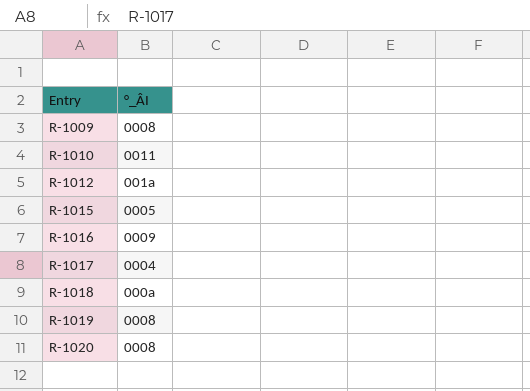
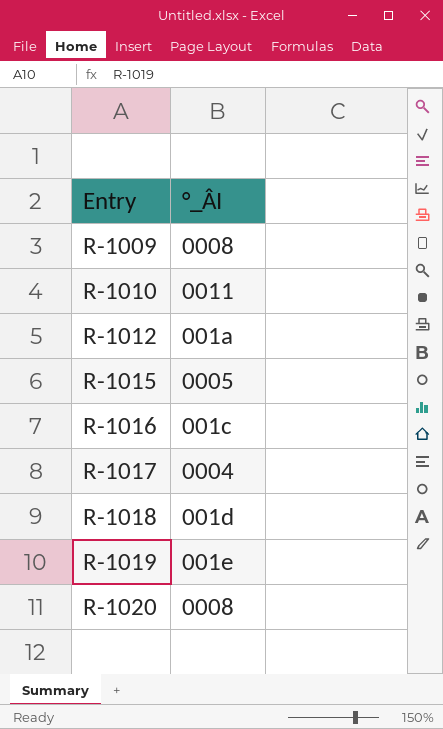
R-1016 | °_ÂI: 0009 -> 001c
R-1018 | °_ÂI: 000a -> 001d
R-1019 | °_ÂI: 0008 -> 001e

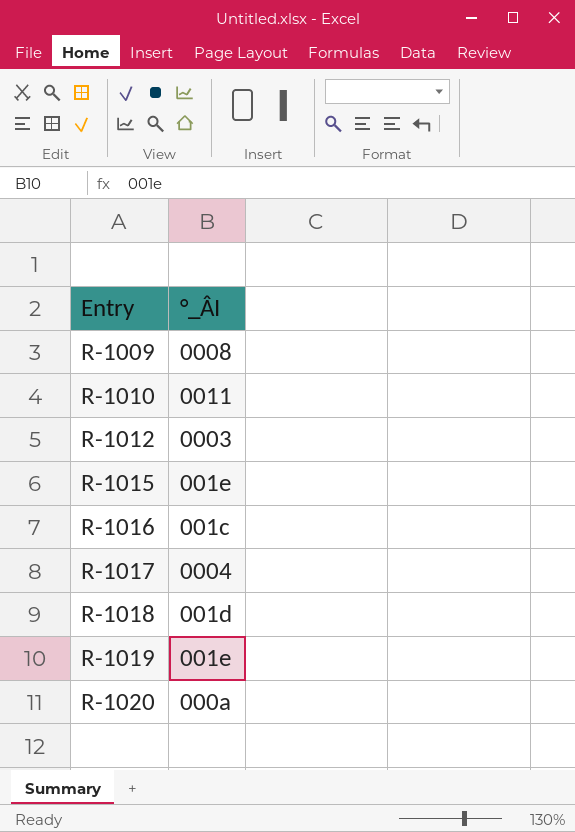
R-1012 | °_ÂI: 001a -> 0003
R-1015 | °_ÂI: 0005 -> 001e
R-1020 | °_ÂI: 0008 -> 000a

